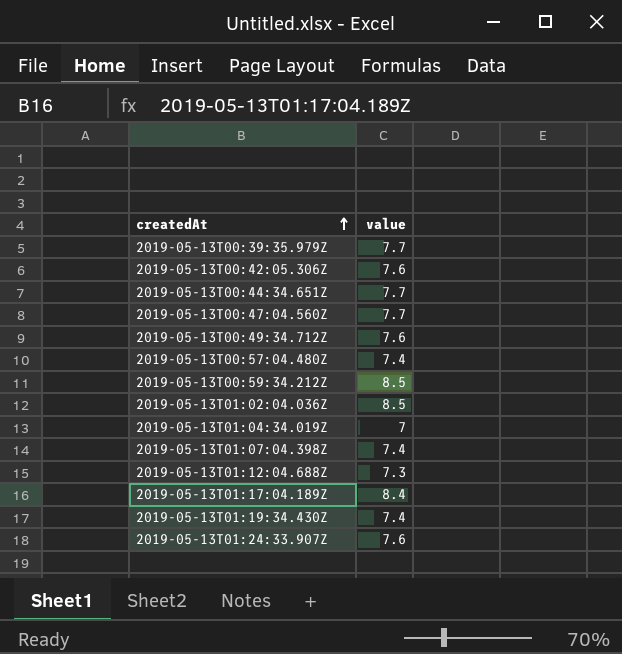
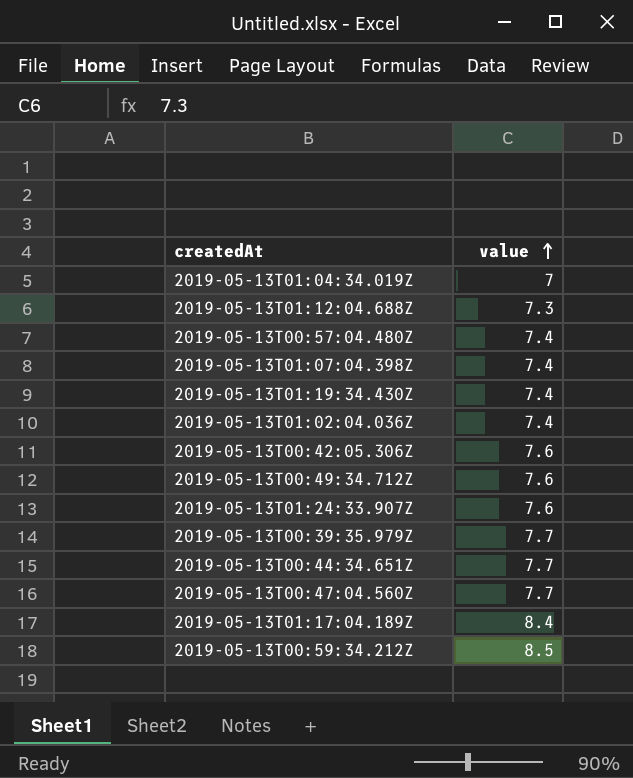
row order: createdAt ascending -> value ascending
2019-05-13T01:02:04.036Z | value: 8.5 -> 7.4

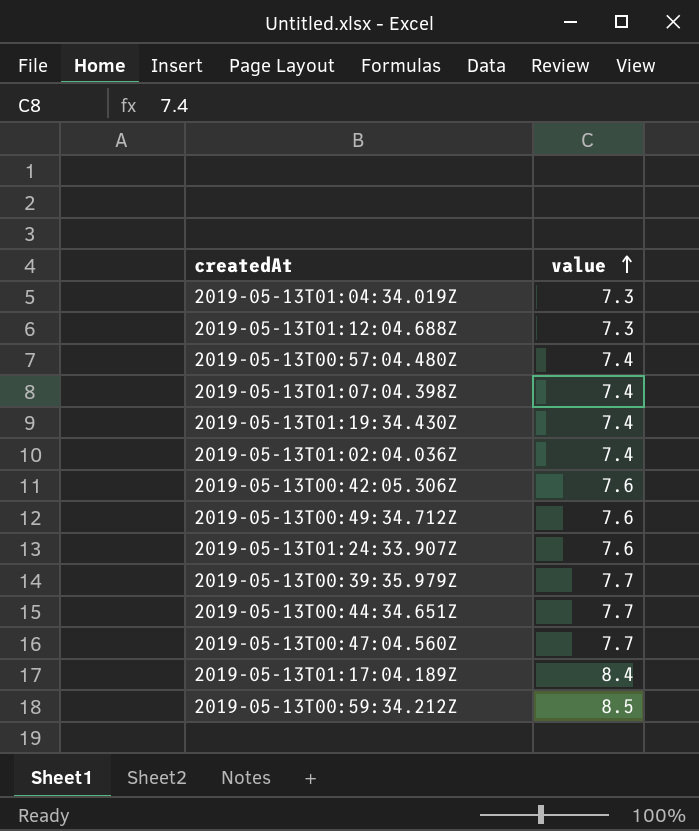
2019-05-13T01:04:34.019Z | value: 7 -> 7.3

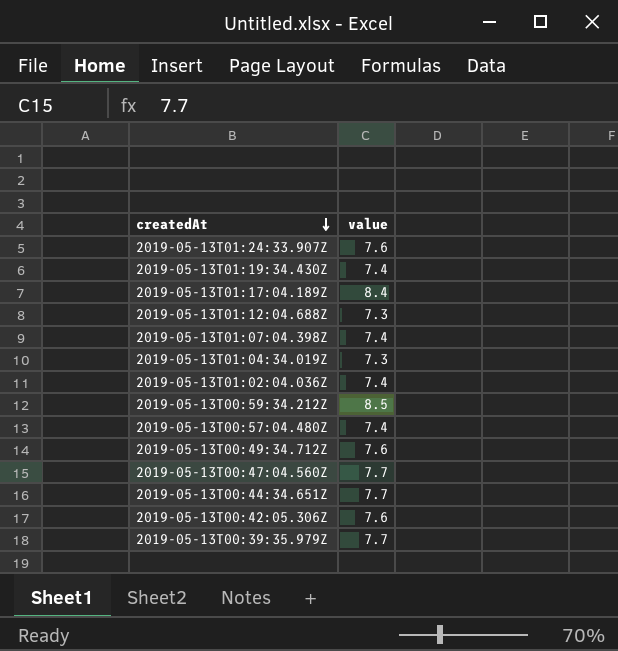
row order: value ascending -> createdAt descending

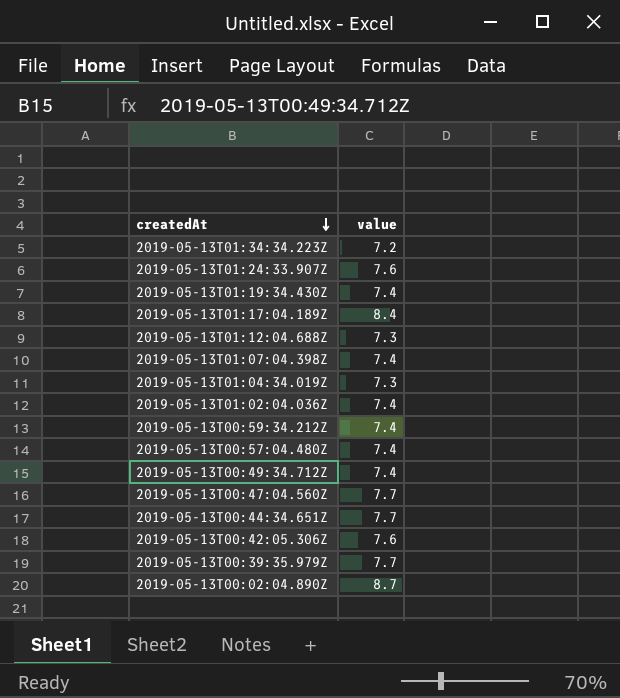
row 2019-05-13T01:34:34.223Z: none -> 7.2
2019-05-13T00:59:34.212Z | value: 8.5 -> 7.4
2019-05-13T00:49:34.712Z | value: 7.6 -> 7.4
row 2019-05-13T00:02:04.890Z: none -> 8.7

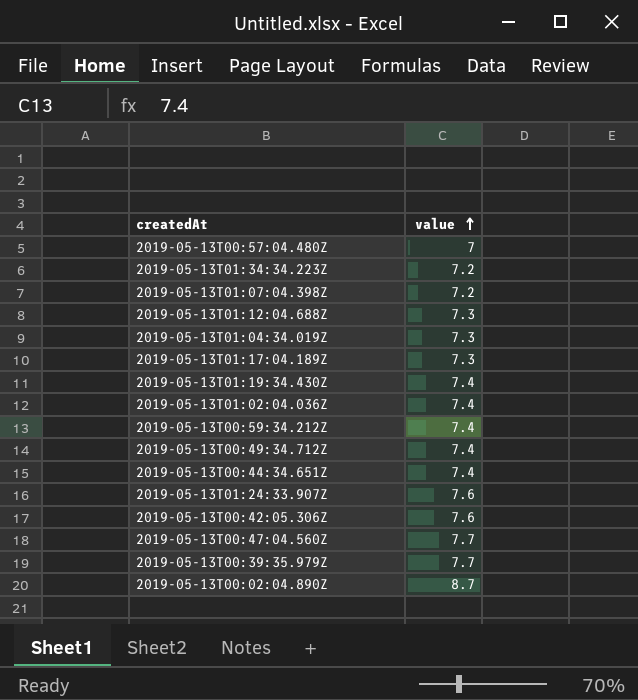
row order: createdAt descending -> value ascending
2019-05-13T00:57:04.480Z | value: 7.4 -> 7
2019-05-13T01:07:04.398Z | value: 7.4 -> 7.2
2019-05-13T01:17:04.189Z | value: 8.4 -> 7.3
2019-05-13T00:44:34.651Z | value: 7.7 -> 7.4

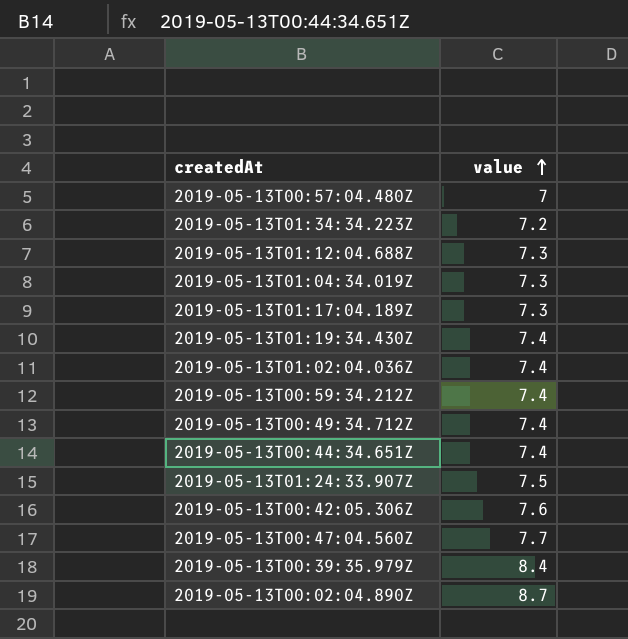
row 2019-05-13T01:07:04.398Z: 7.2 -> none
2019-05-13T01:24:33.907Z | value: 7.6 -> 7.5
2019-05-13T00:39:35.979Z | value: 7.7 -> 8.4

